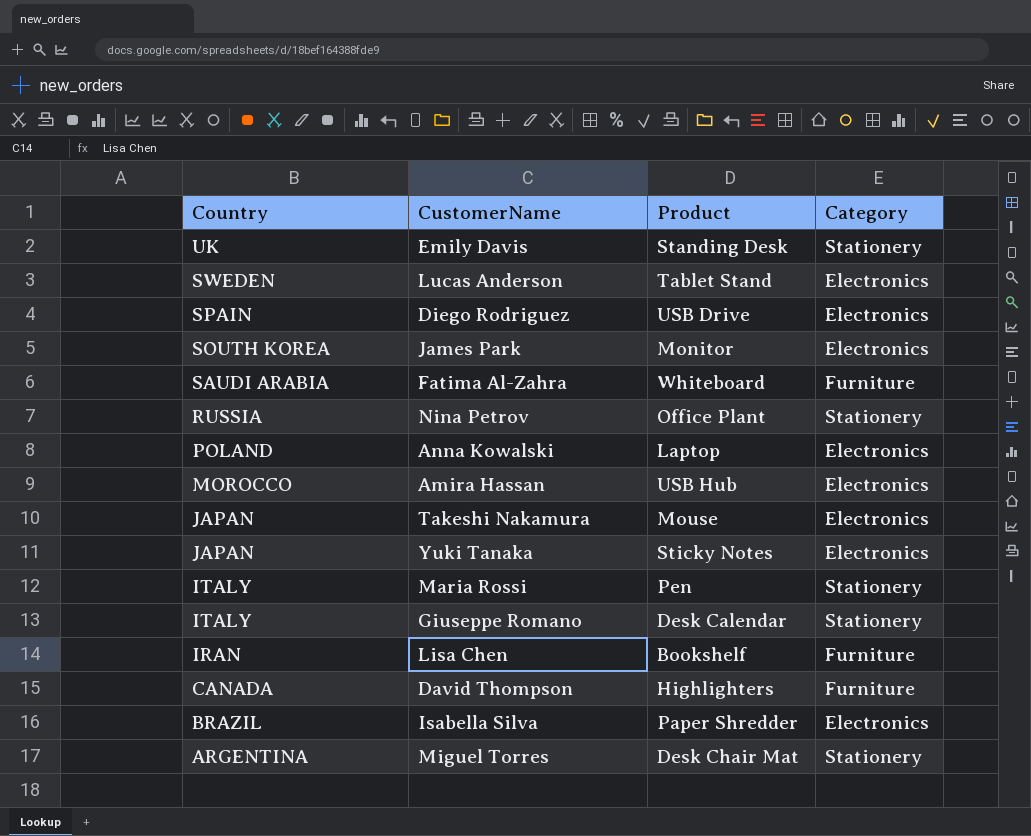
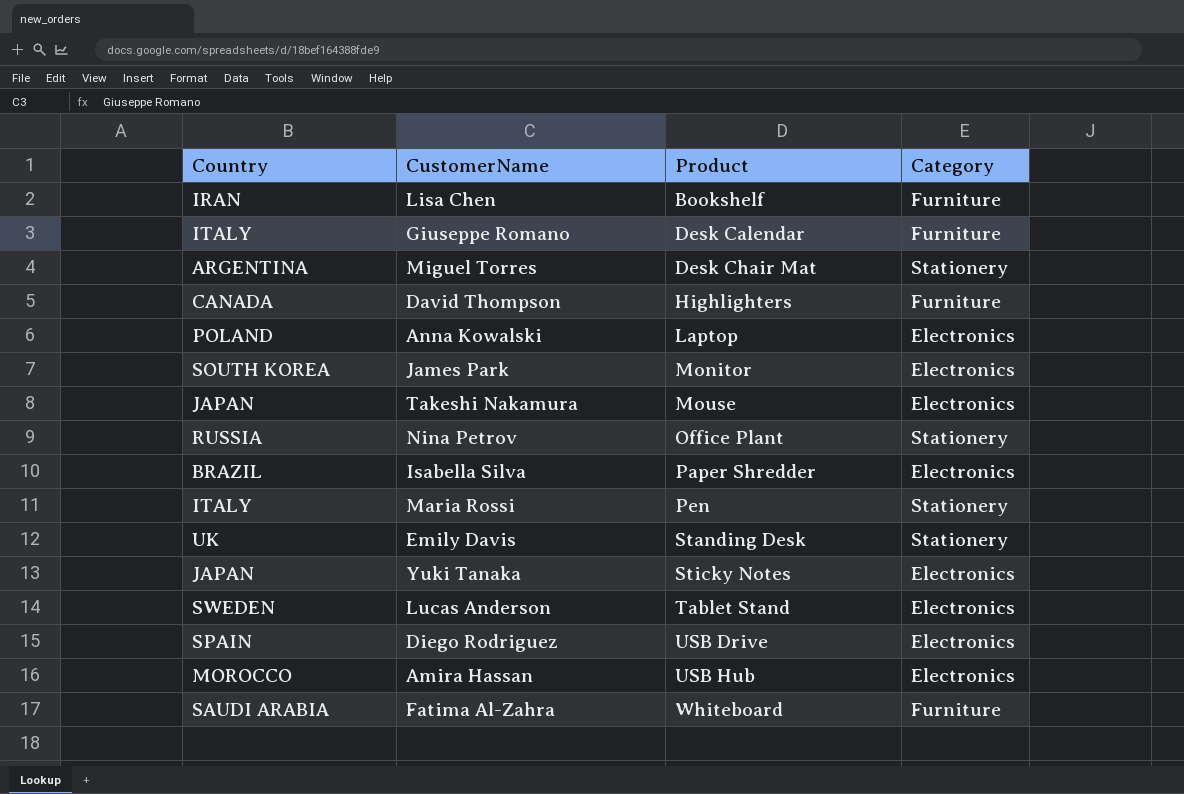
row order: Country descending -> Product ascending
Giuseppe Romano | Category: Stationery -> Furniture

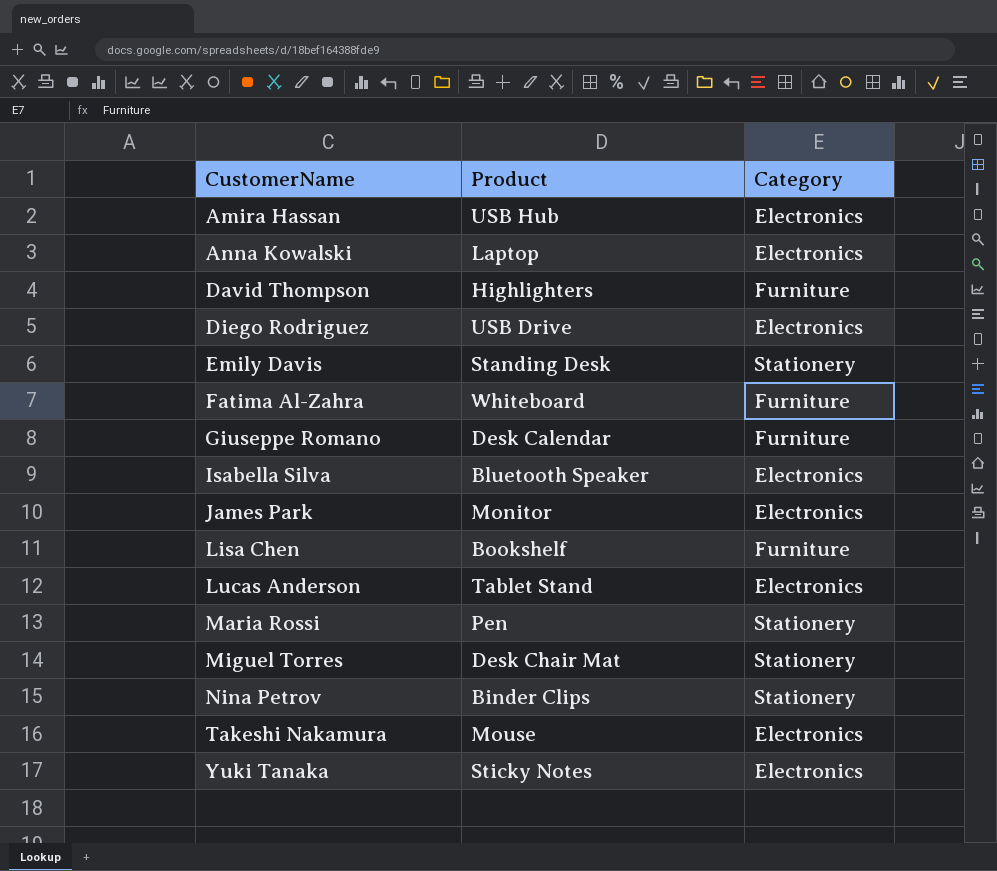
row order: Product ascending -> CustomerName ascending
column Country | position: 1 -> none
Isabella Silva | Product: Paper Shredder -> Bluetooth Speaker
Nina Petrov | Product: Office Plant -> Binder Clips

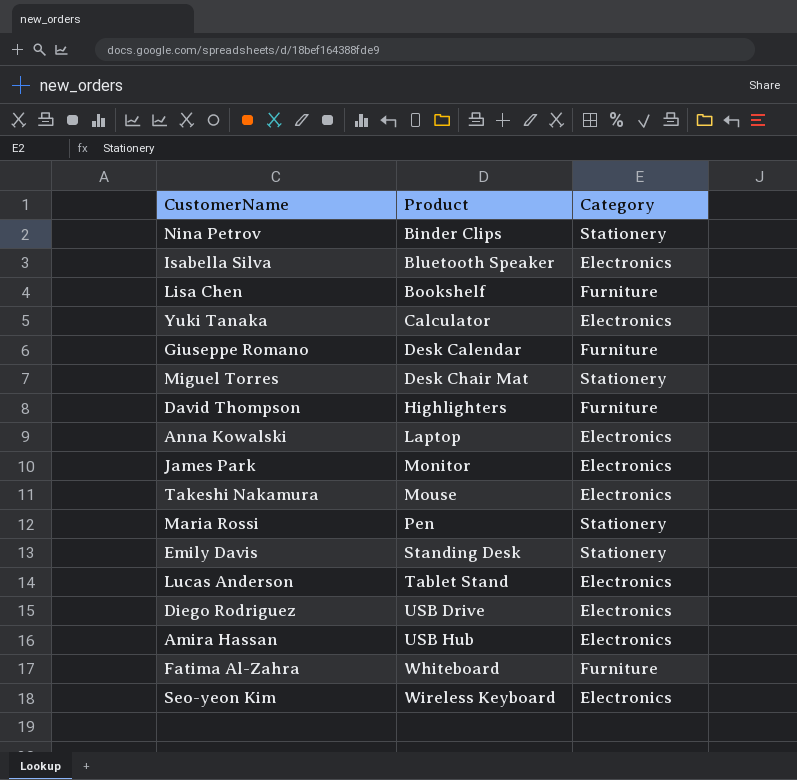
row order: CustomerName ascending -> Product ascending
Yuki Tanaka | Product: Sticky Notes -> Calculator
row Seo-yeon Kim: none -> Wireless Keyboard | Electronics

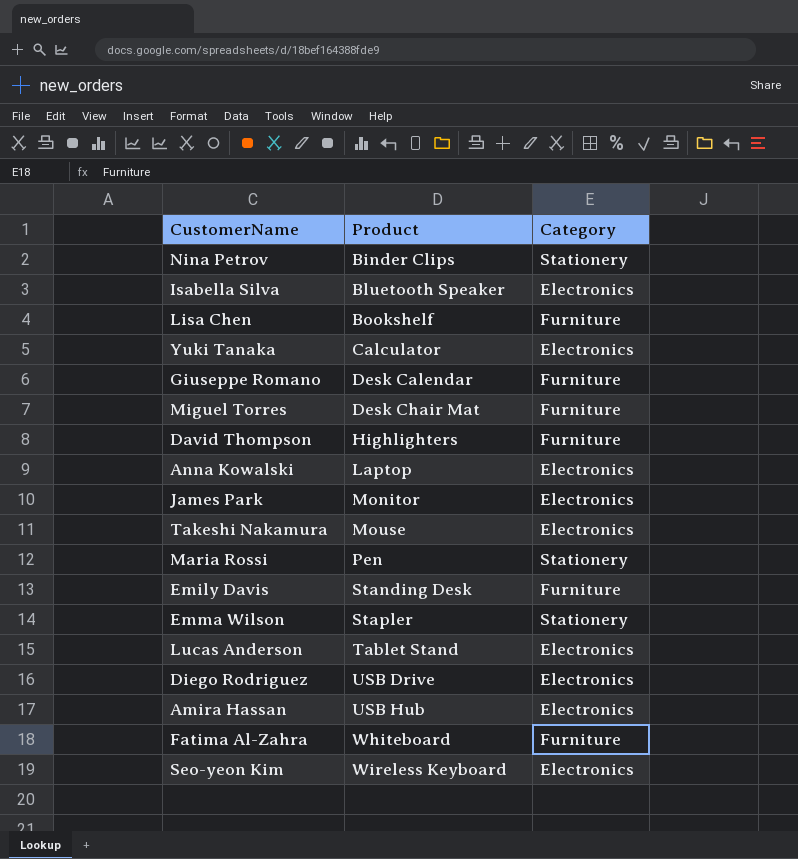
Miguel Torres | Category: Stationery -> Furniture
Emily Davis | Category: Stationery -> Furniture
row Emma Wilson: none -> Stapler | Stationery

